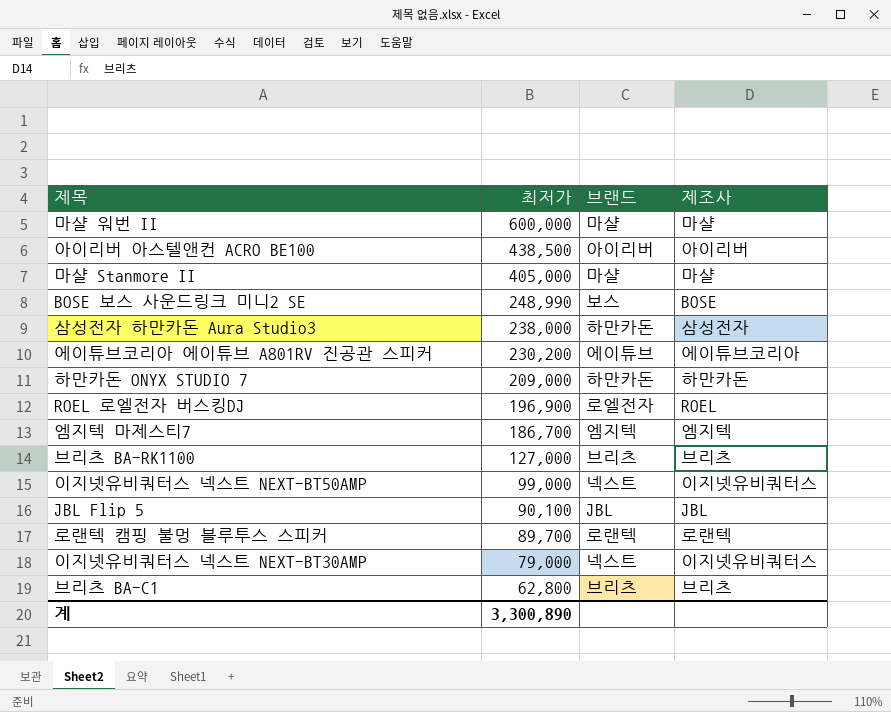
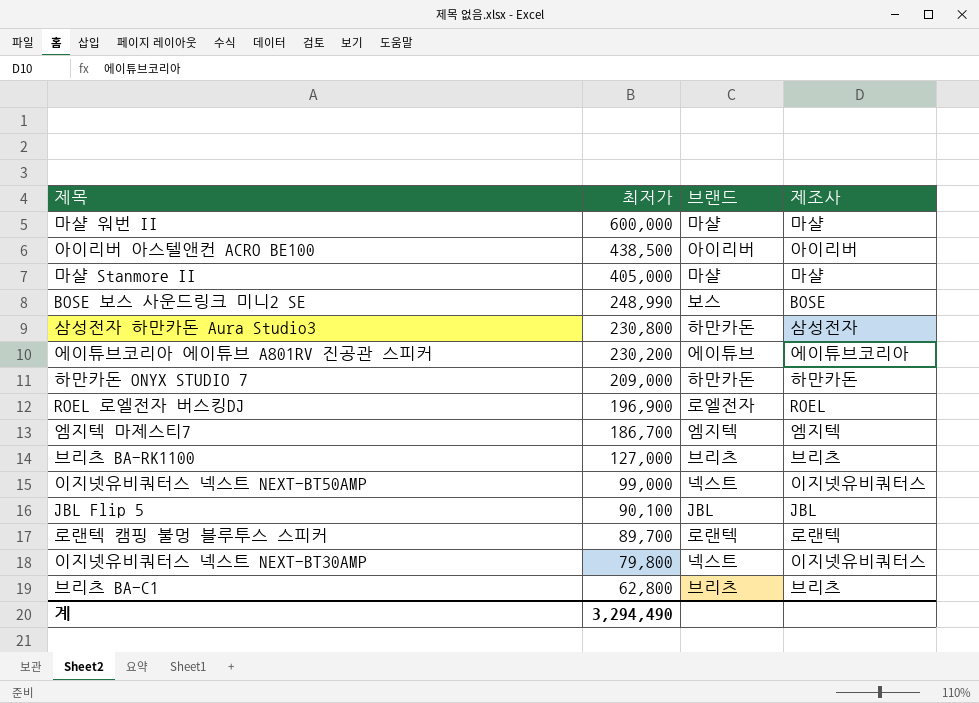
삼성전자 하만카돈 Aura Studio3 | 최저가: 238,000 -> 230,800
이지넷유비쿼터스 넥스트 NEXT-BT30AMP | 최저가: 79,000 -> 79,800
계 | 최저가: 3,300,890 -> 3,294,490

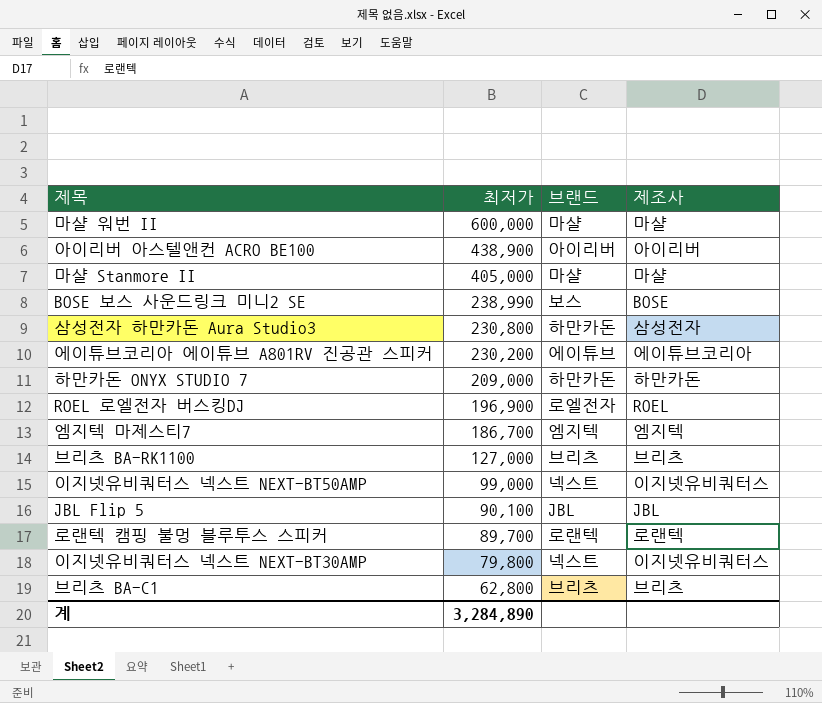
아이리버 아스텔앤컨 ACRO BE100 | 최저가: 438,500 -> 438,900
BOSE 보스 사운드링크 미니2 SE | 최저가: 248,990 -> 238,990
계 | 최저가: 3,294,490 -> 3,284,890

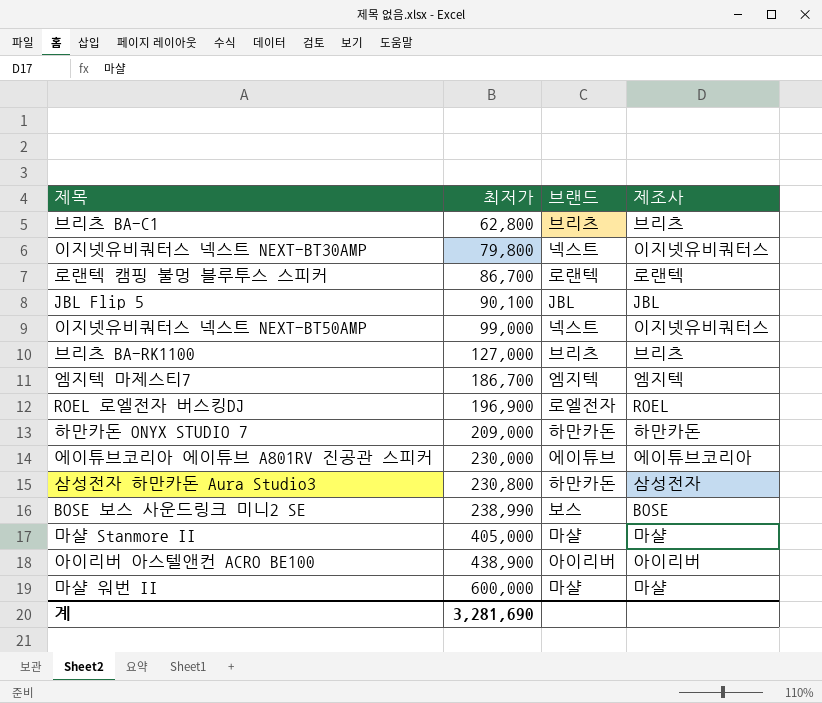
row order: 최저가 descending -> 최저가 ascending
로랜텍 캠핑 불멍 블루투스 스피커 | 최저가: 89,700 -> 86,700
에이튜브코리아 에이튜브 A801RV 진공관 스피커 | 최저가: 230,200 -> 230,000
계 | 최저가: 3,284,890 -> 3,281,690

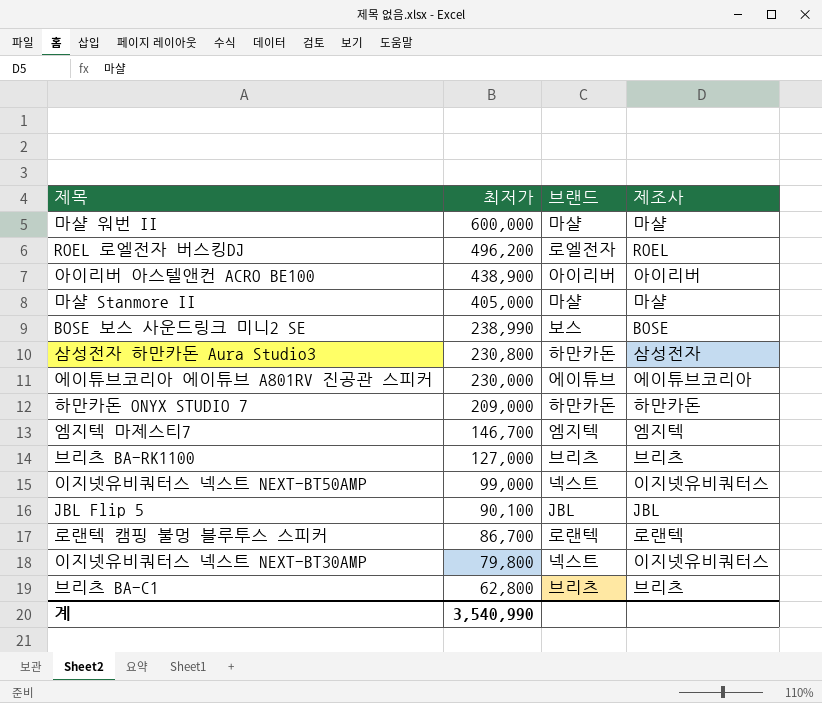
row order: 최저가 ascending -> 최저가 descending
ROEL 로엘전자 버스킹DJ | 최저가: 196,900 -> 496,200
엠지텍 마제스티7 | 최저가: 186,700 -> 146,700
계 | 최저가: 3,281,690 -> 3,540,990

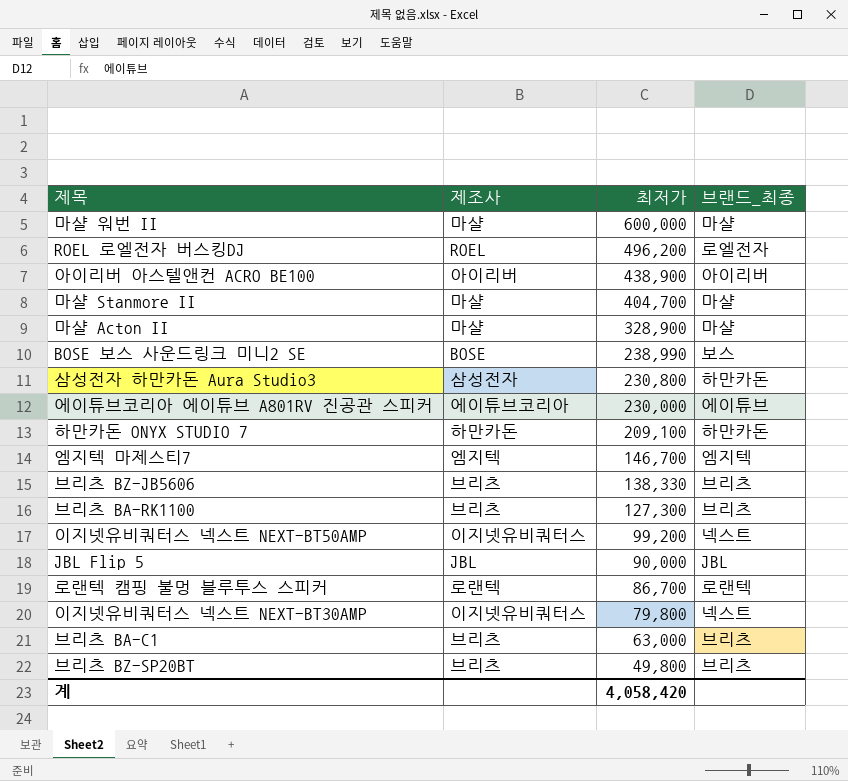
column 제조사 | position: 4 -> 2
column name: 브랜드 -> 브랜드_최종
마샬 Stanmore II | 최저가: 405,000 -> 404,700
row 마샬 Acton II: none -> 마샬 | 328,900 | 마샬
하만카돈 ONYX STUDIO 7 | 최저가: 209,000 -> 209,100
row 브리츠 BZ-JB5606: none -> 브리츠 | 138,330 | 브리츠
브리츠 BA-RK1100 | 최저가: 127,000 -> 127,300
이지넷유비쿼터스 넥스트 NEXT-BT50AMP | 최저가: 99,000 -> 99,200
JBL Flip 5 | 최저가: 90,100 -> 90,000
브리츠 BA-C1 | 최저가: 62,800 -> 63,000
row 브리츠 BZ-SP20BT: none -> 브리츠 | 49,800 | 브리츠
계 | 최저가: 3,540,990 -> 4,058,420

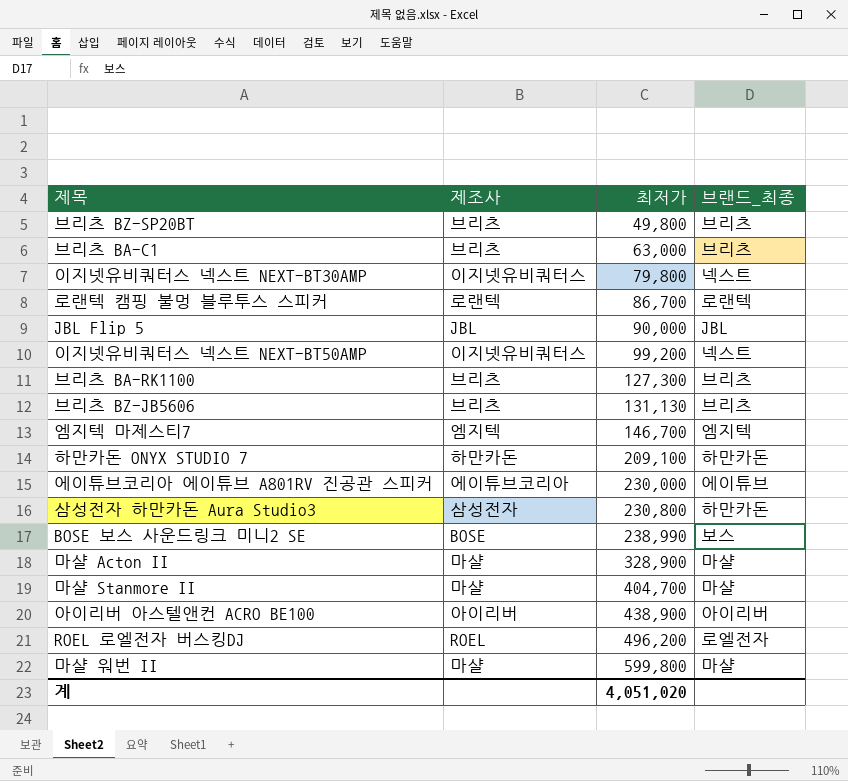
row order: 최저가 descending -> 최저가 ascending
브리츠 BZ-JB5606 | 최저가: 138,330 -> 131,130
마샬 워번 II | 최저가: 600,000 -> 599,800
계 | 최저가: 4,058,420 -> 4,051,020

